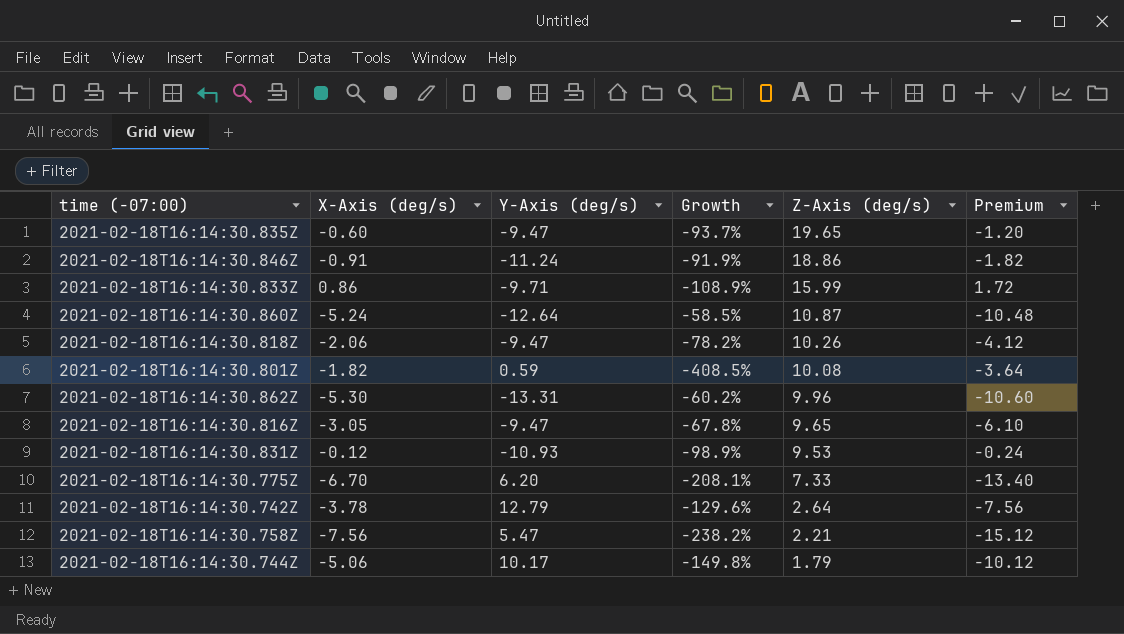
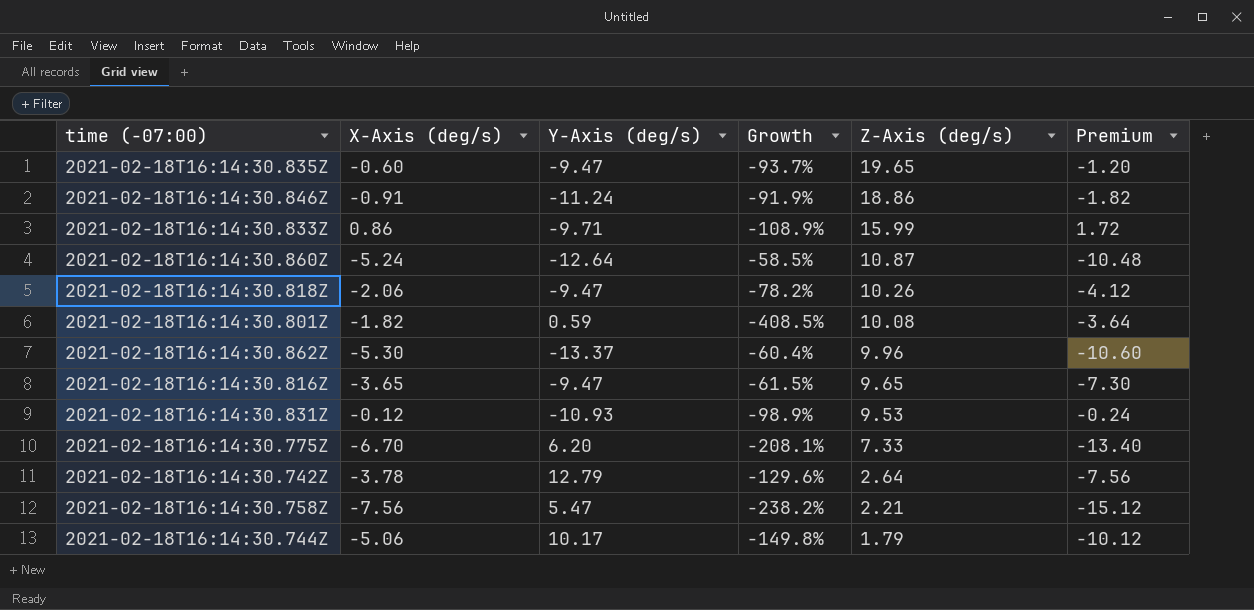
2021-02-18T16:14:30.862Z | Y-Axis (deg/s): -13.31 -> -13.37
2021-02-18T16:14:30.862Z | Growth: -60.2% -> -60.4%
2021-02-18T16:14:30.816Z | X-Axis (deg/s): -3.05 -> -3.65
2021-02-18T16:14:30.816Z | Growth: -67.8% -> -61.5%
2021-02-18T16:14:30.816Z | Premium: -6.10 -> -7.30

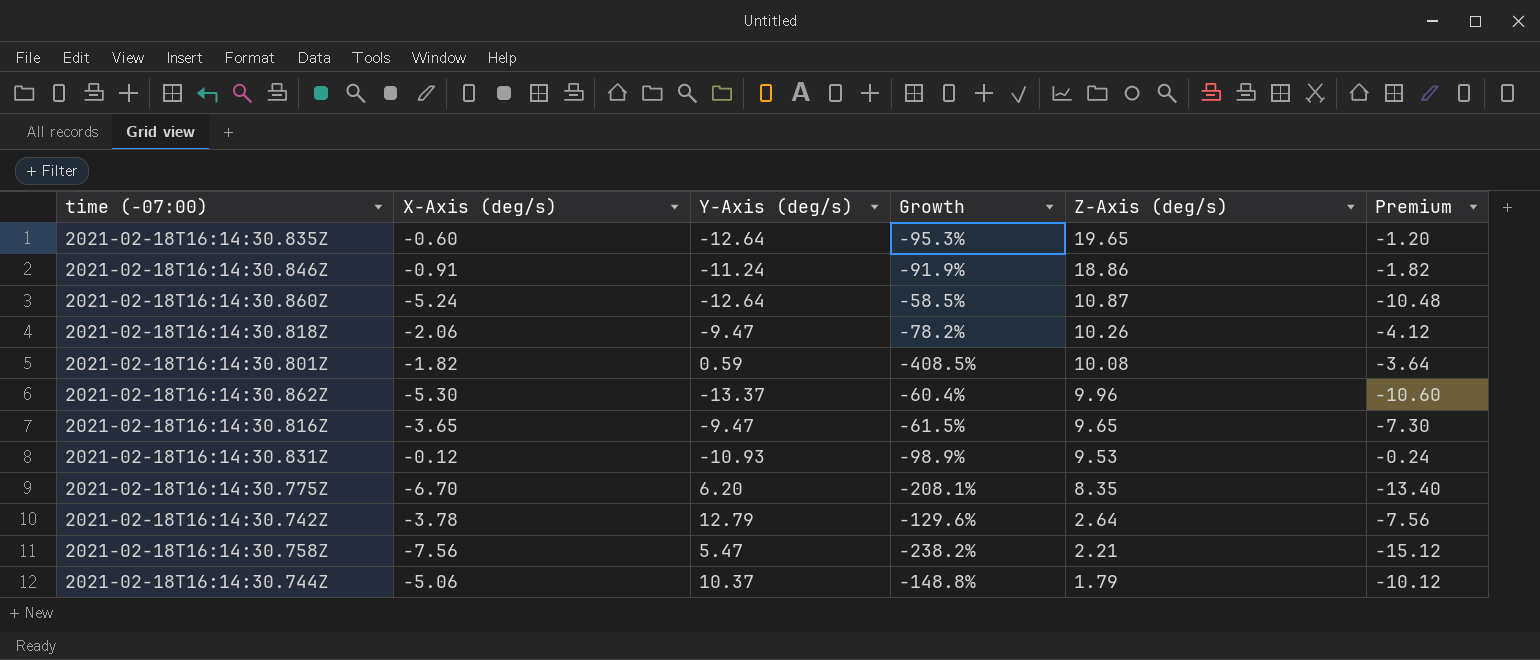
row 2021-02-18T16:14:30.833Z: 0.86 | -9.71 | -108.9% | 15.99 | 1.72 -> none
2021-02-18T16:14:30.835Z | Y-Axis (deg/s): -9.47 -> -12.64
2021-02-18T16:14:30.835Z | Growth: -93.7% -> -95.3%
2021-02-18T16:14:30.775Z | Z-Axis (deg/s): 7.33 -> 8.35
2021-02-18T16:14:30.744Z | Y-Axis (deg/s): 10.17 -> 10.37
2021-02-18T16:14:30.744Z | Growth: -149.8% -> -148.8%

